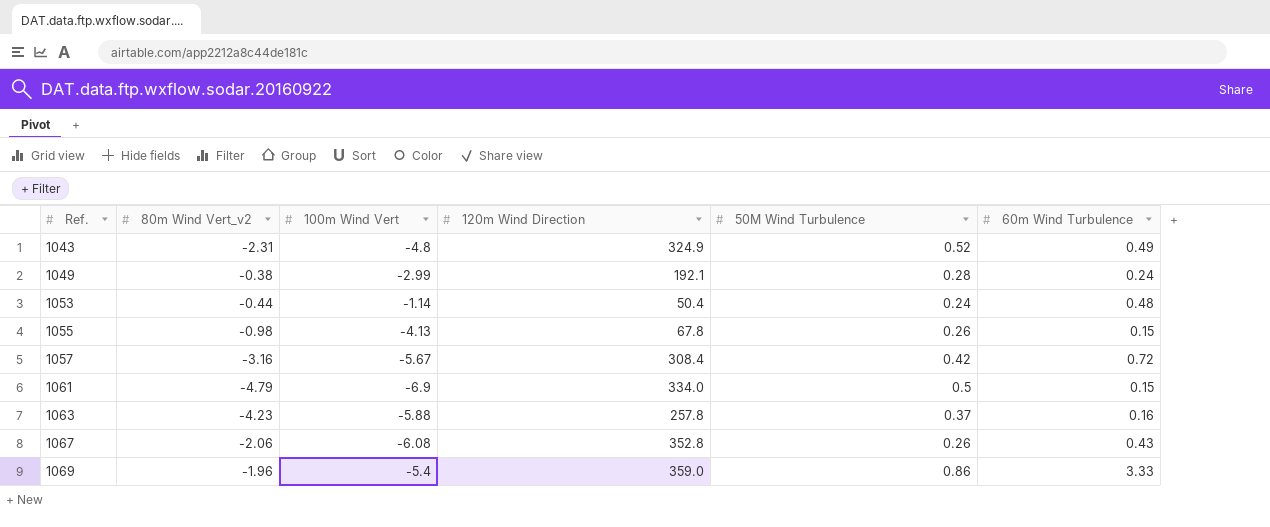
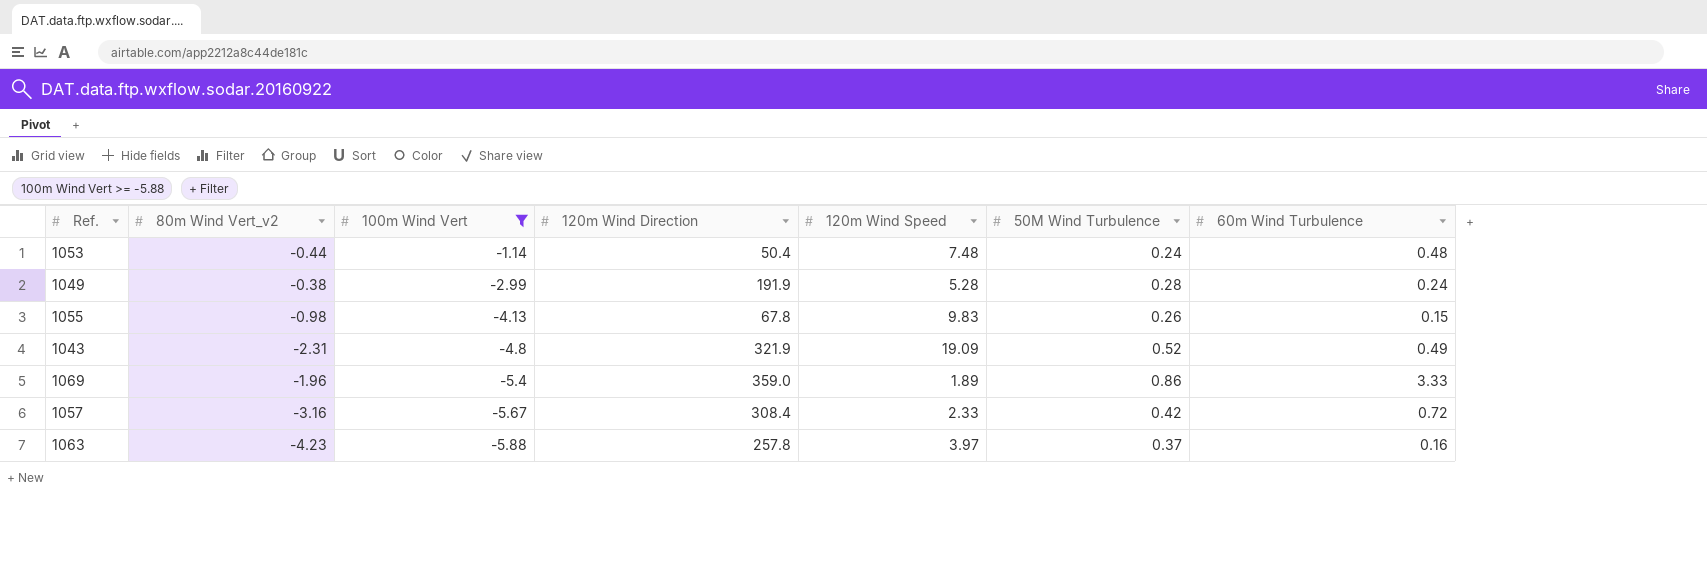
filter: none -> 100m Wind Vert >= -5.88
row order: Ref. ascending -> 100m Wind Vert descending
column 120m Wind Speed | position: none -> 5
1049 | 120m Wind Direction: 192.1 -> 191.9
1043 | 120m Wind Direction: 324.9 -> 321.9

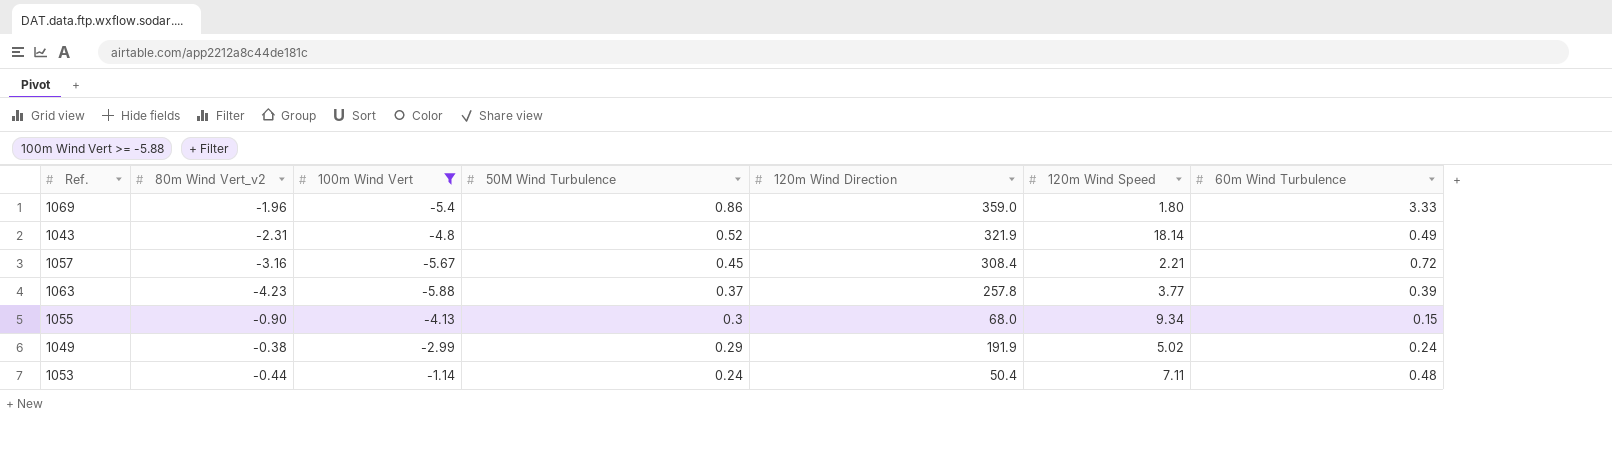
row order: 100m Wind Vert descending -> 50M Wind Turbulence descending
column 50M Wind Turbulence | position: 6 -> 4
1069 | 120m Wind Speed: 1.89 -> 1.80
1043 | 120m Wind Speed: 19.09 -> 18.14
1057 | 50M Wind Turbulence: 0.42 -> 0.45
1057 | 120m Wind Speed: 2.33 -> 2.21
1063 | 120m Wind Speed: 3.97 -> 3.77
1063 | 60m Wind Turbulence: 0.16 -> 0.39
1055 | 80m Wind Vert_v2: -0.98 -> -0.90
1055 | 50M Wind Turbulence: 0.26 -> 0.3
1055 | 120m Wind Direction: 67.8 -> 68.0
1055 | 120m Wind Speed: 9.83 -> 9.34
1049 | 50M Wind Turbulence: 0.28 -> 0.29
1049 | 120m Wind Speed: 5.28 -> 5.02
1053 | 120m Wind Speed: 7.48 -> 7.11

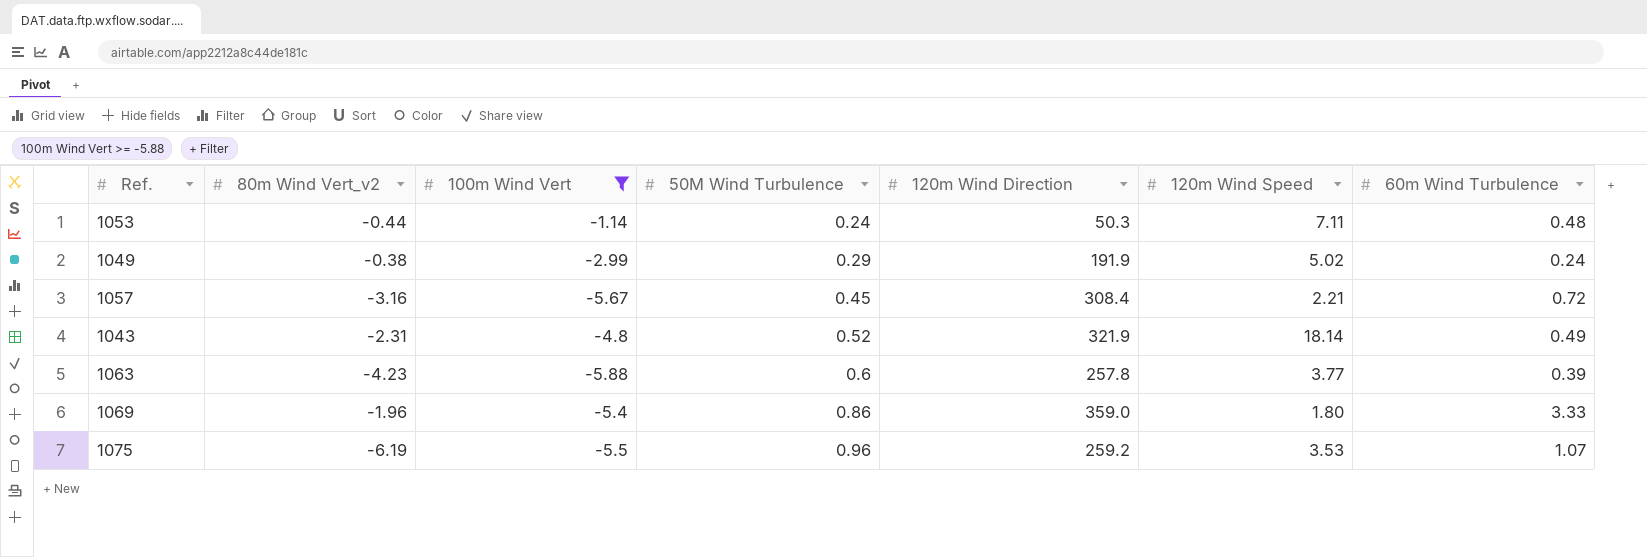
row order: 50M Wind Turbulence descending -> 50M Wind Turbulence ascending
row 1055: -0.90 | -4.13 | 0.3 | 68.0 | 9.34 | 0.15 -> none
1053 | 120m Wind Direction: 50.4 -> 50.3
1063 | 50M Wind Turbulence: 0.37 -> 0.6
row 1075: none -> -6.19 | -5.5 | 0.96 | 259.2 | 3.53 | 1.07

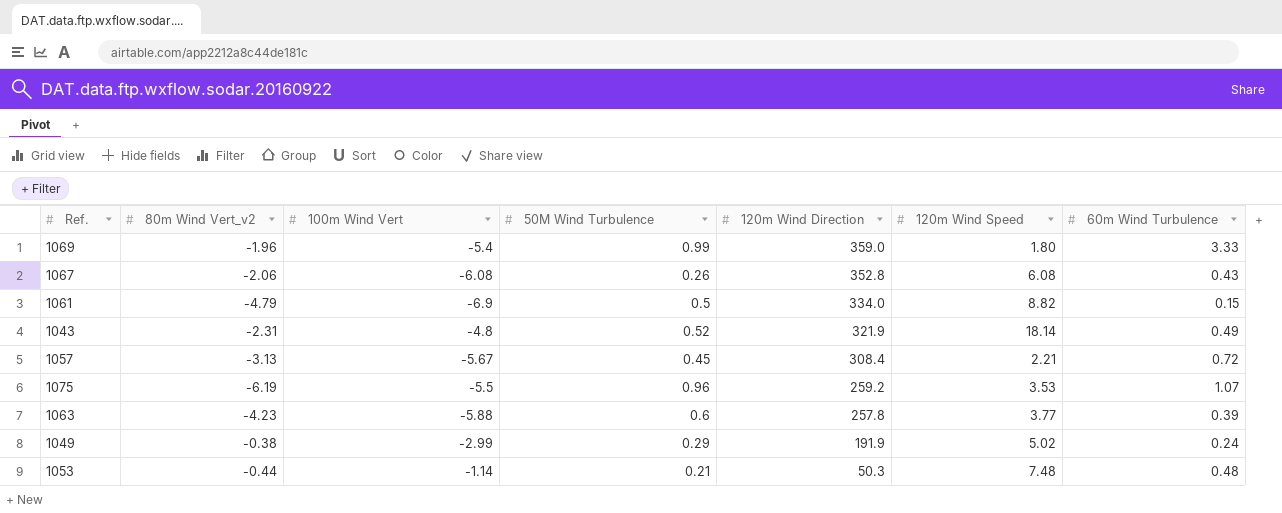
filter: 100m Wind Vert >= -5.88 -> none
row order: 50M Wind Turbulence ascending -> 120m Wind Direction descending
1069 | 50M Wind Turbulence: 0.86 -> 0.99
1057 | 80m Wind Vert_v2: -3.16 -> -3.13
1053 | 50M Wind Turbulence: 0.24 -> 0.21
1053 | 120m Wind Speed: 7.11 -> 7.48

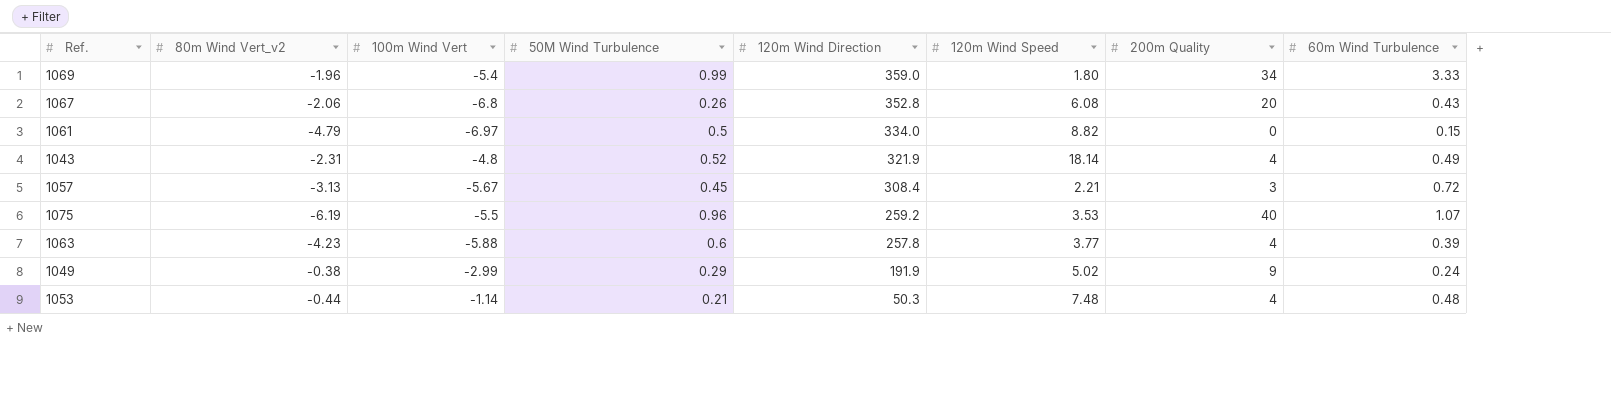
column 200m Quality | position: none -> 7
1067 | 100m Wind Vert: -6.08 -> -6.8
1061 | 100m Wind Vert: -6.9 -> -6.97

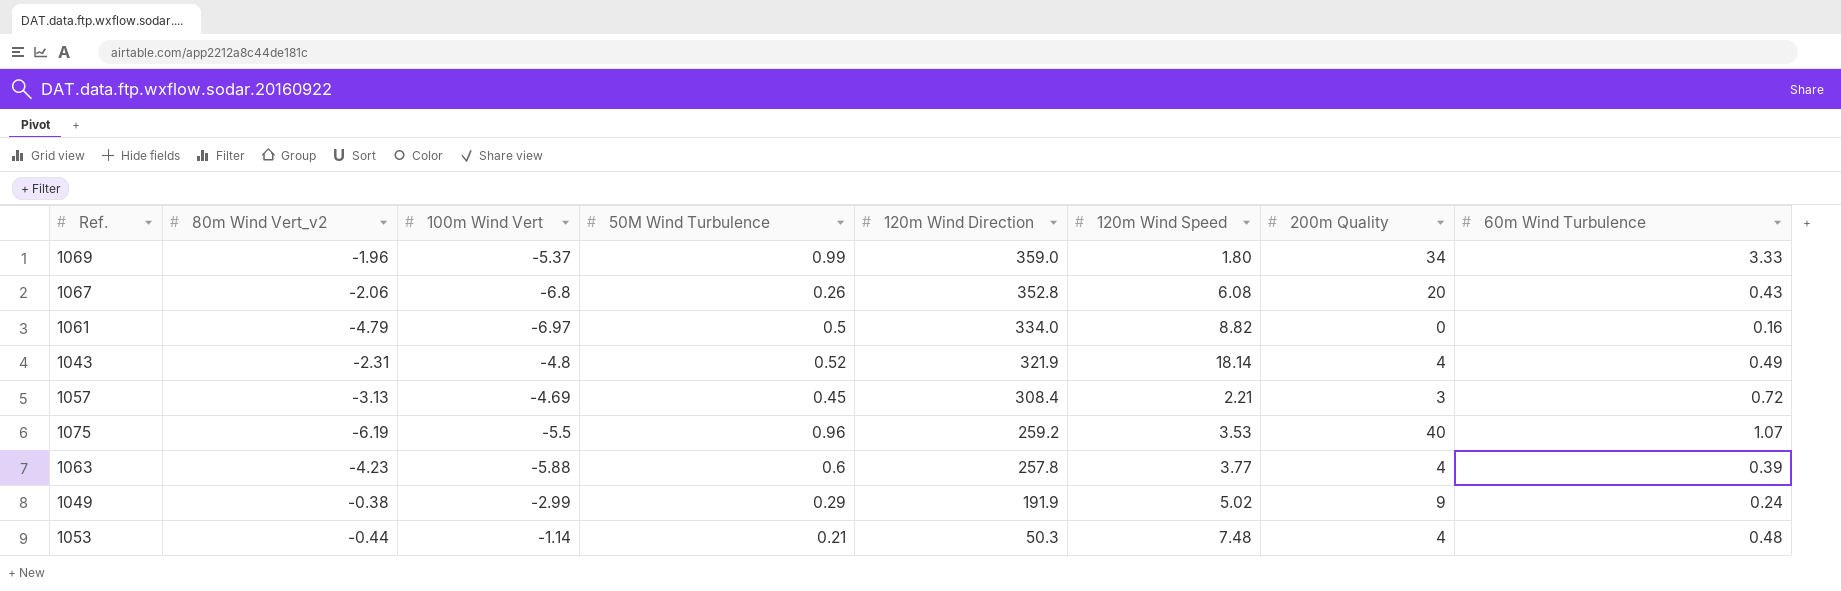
1069 | 100m Wind Vert: -5.4 -> -5.37
1061 | 60m Wind Turbulence: 0.15 -> 0.16
1057 | 100m Wind Vert: -5.67 -> -4.69

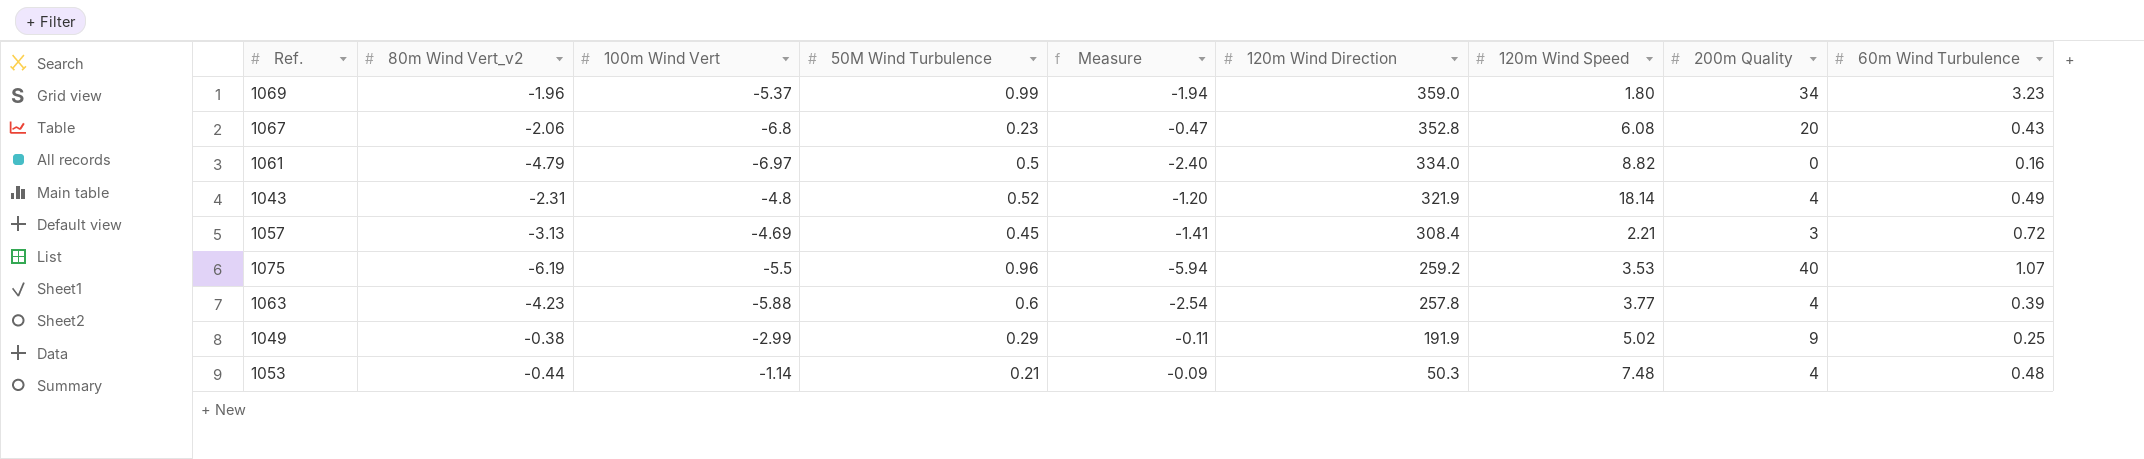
column Measure | formula: none -> [80m Wind Vert_v2] * [50M Wind Turbulence]
1069 | 60m Wind Turbulence: 3.33 -> 3.23
1067 | 50M Wind Turbulence: 0.26 -> 0.23
1049 | 60m Wind Turbulence: 0.24 -> 0.25

